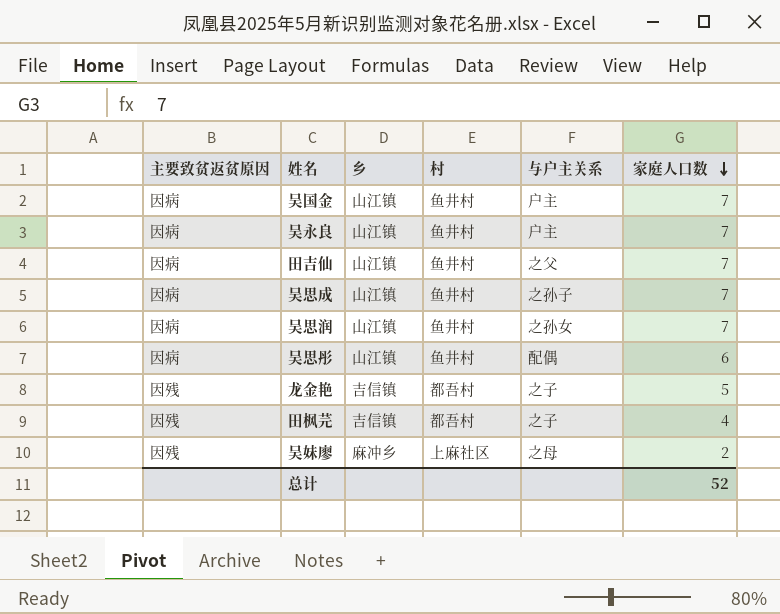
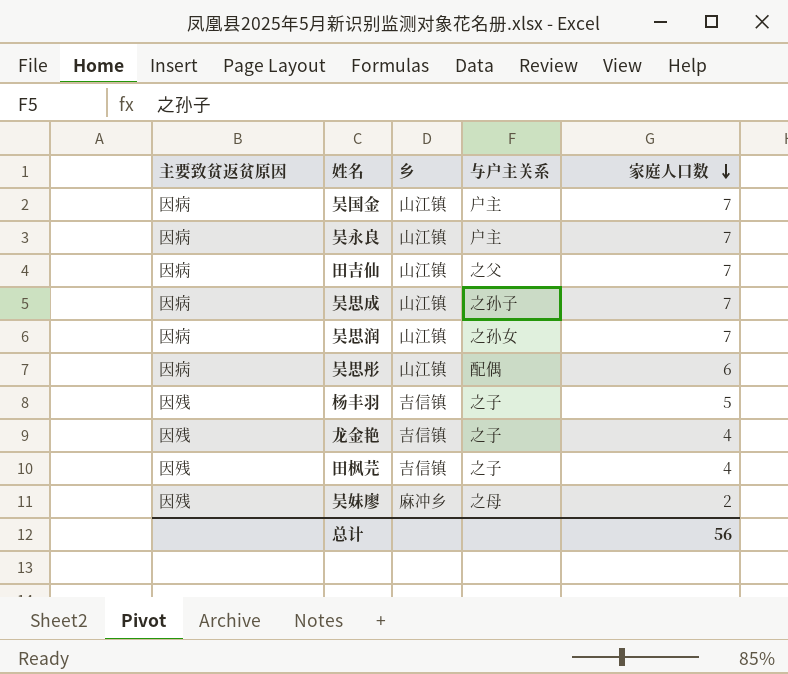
column 村 | position: 4 -> none
row 杨丰羽: none -> 因残 | 吉信镇 | 之子 | 5
龙金艳 | 家庭人口数: 5 -> 4
总计 | 家庭人口数: 52 -> 56

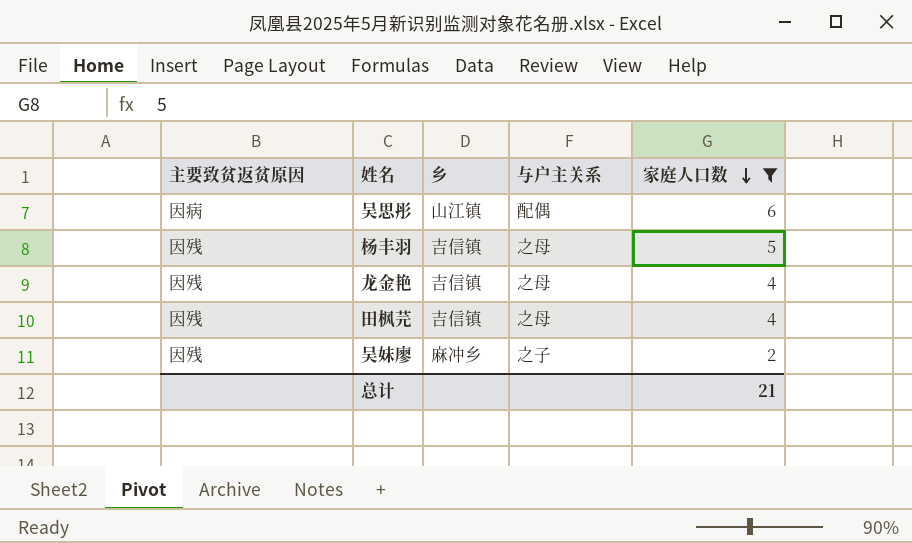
filter: none -> 家庭人口数 != 7
杨丰羽 | 与户主关系: 之子 -> 之母
龙金艳 | 与户主关系: 之子 -> 之母
田枫芫 | 与户主关系: 之子 -> 之母
吴妹廖 | 与户主关系: 之母 -> 之子
总计 | 家庭人口数: 56 -> 21

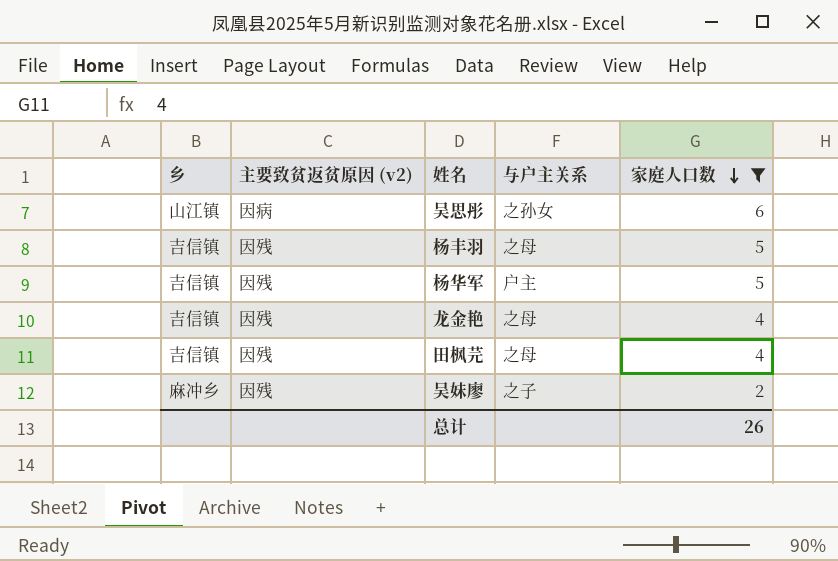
column 乡 | position: 3 -> 1
column name: 主要致贫返贫原因 -> 主要致贫返贫原因 (v2)
吴思彤 | 与户主关系: 配偶 -> 之孙女
row 杨华军: none -> 吉信镇 | 因残 | 户主 | 5
总计 | 家庭人口数: 21 -> 26

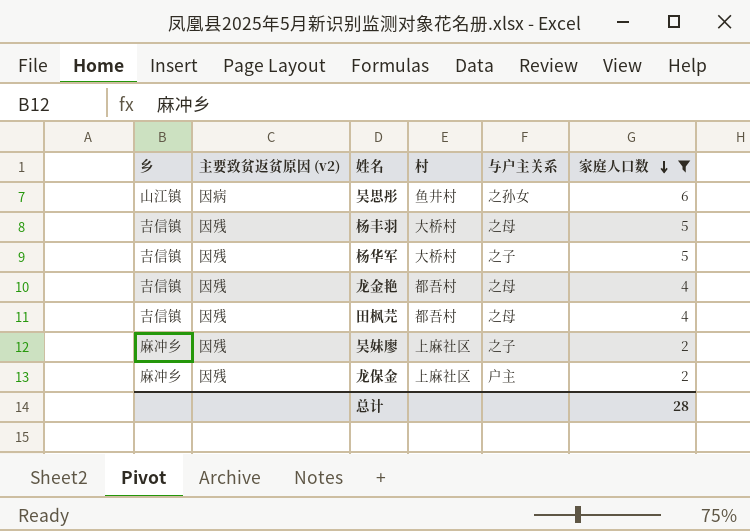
column 村 | position: none -> 4
杨华军 | 与户主关系: 户主 -> 之子
row 龙保金: none -> 麻冲乡 | 因残 | 上麻社区 | 户主 | 2
总计 | 家庭人口数: 26 -> 28

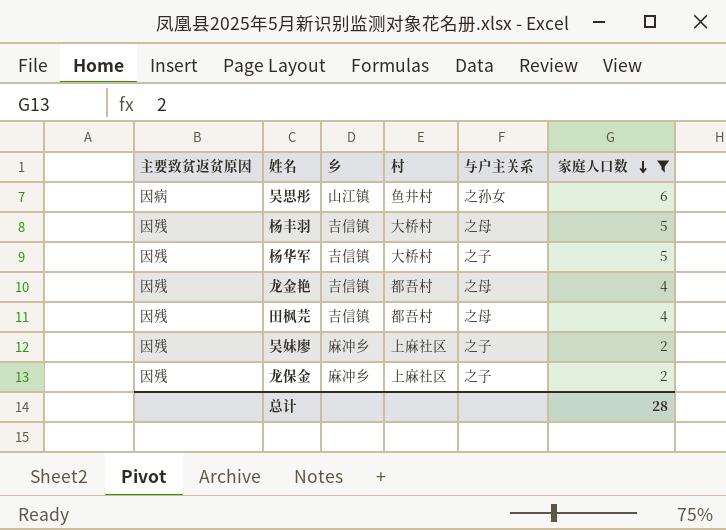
column name: 主要致贫返贫原因 (v2) -> 主要致贫返贫原因
column 乡 | position: 1 -> 3
龙保金 | 与户主关系: 户主 -> 之子

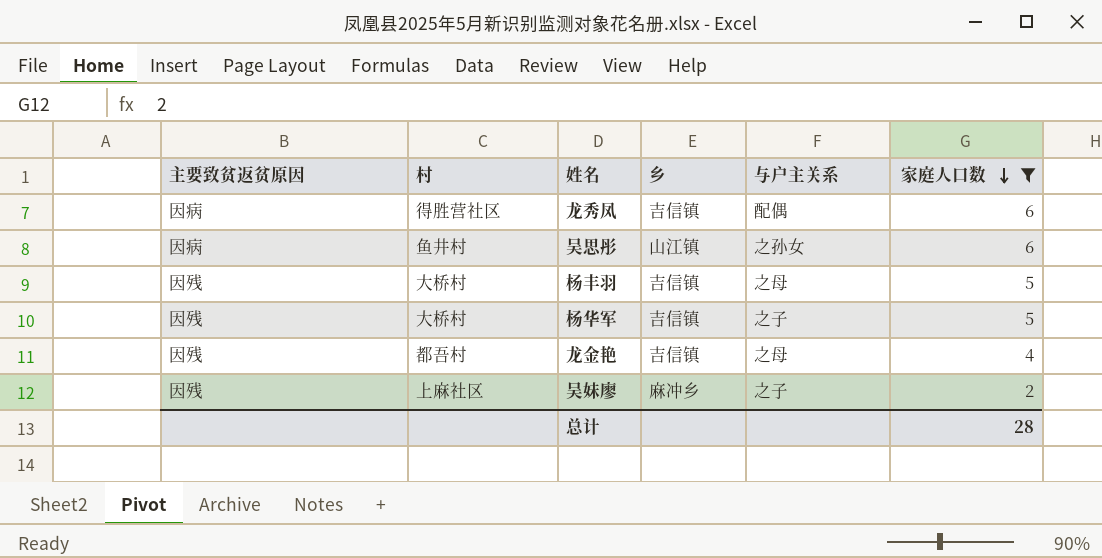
column 村 | position: 4 -> 2
row 田枫芫: 因残 | 吉信镇 | 都吾村 | 之母 | 4 -> none
row 龙保金: 因残 | 麻冲乡 | 上麻社区 | 之子 | 2 -> none
row 龙秀凤: none -> 因病 | 得胜营社区 | 吉信镇 | 配偶 | 6

